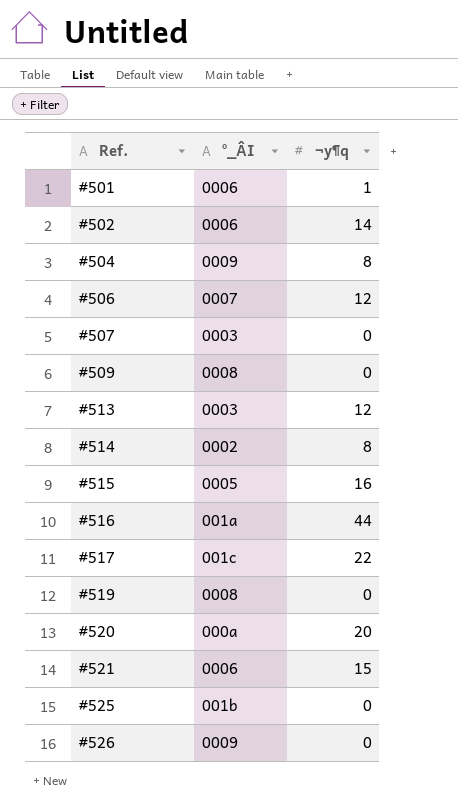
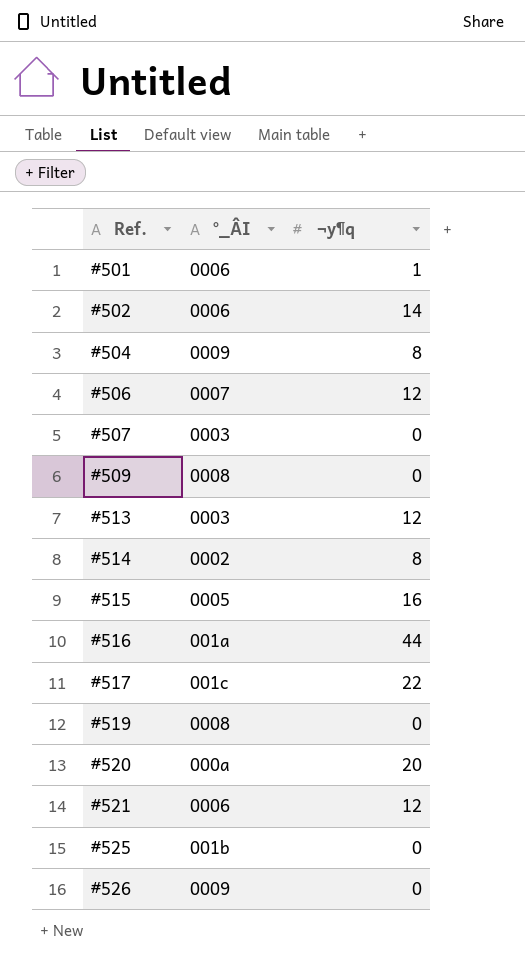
#521 | ¬y¶q: 15 -> 12

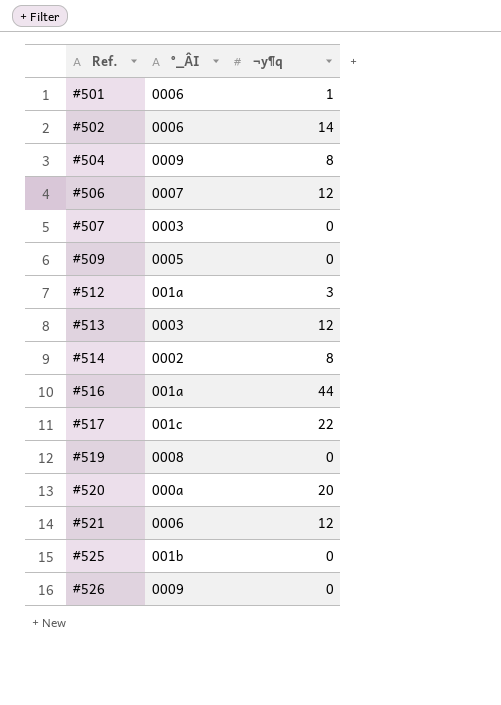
row #515: 0005 | 16 -> none
#509 | °_ÂI: 0008 -> 0005
row #512: none -> 001a | 3

